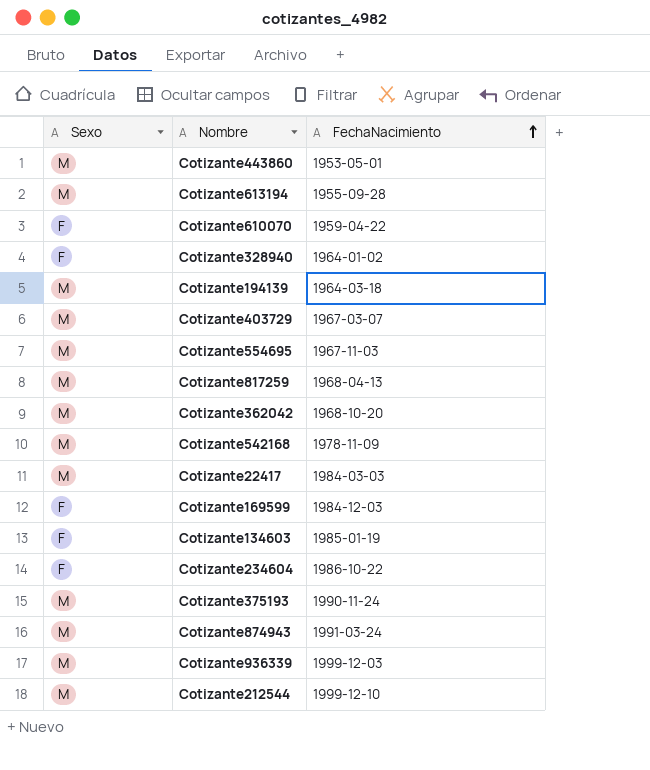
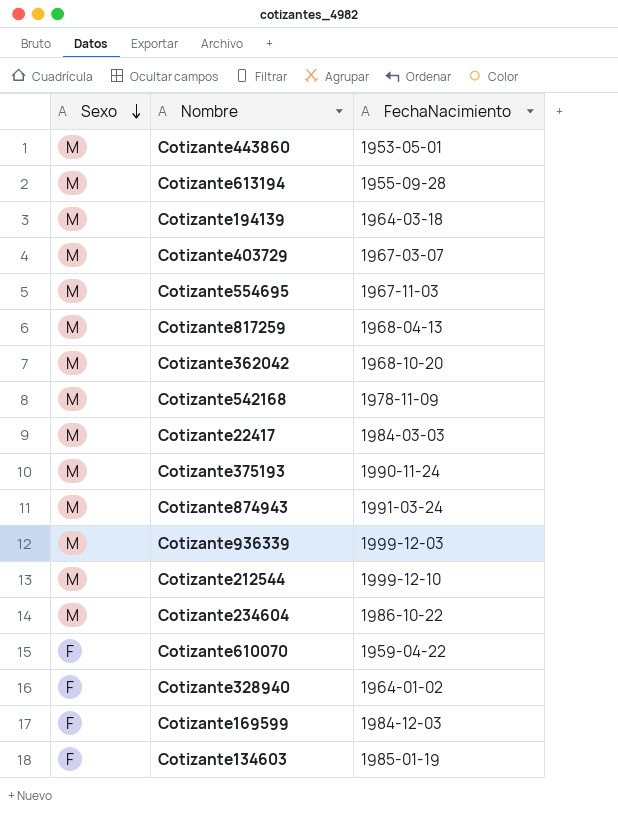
row order: FechaNacimiento ascending -> Sexo descending
Cotizante234604 | Sexo: F -> M

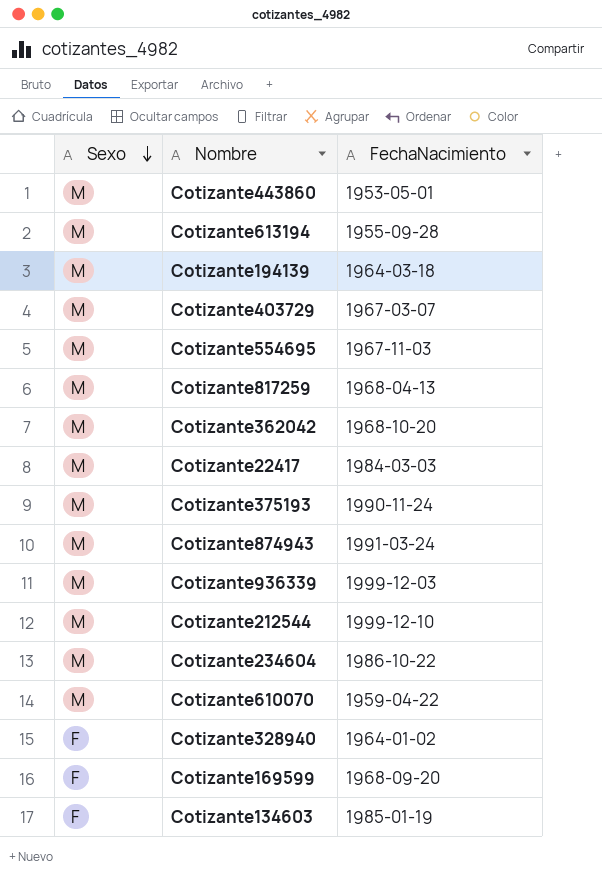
row Cotizante542168: M | 1978-11-09 -> none
Cotizante610070 | Sexo: F -> M
Cotizante169599 | FechaNacimiento: 1984-12-03 -> 1968-09-20

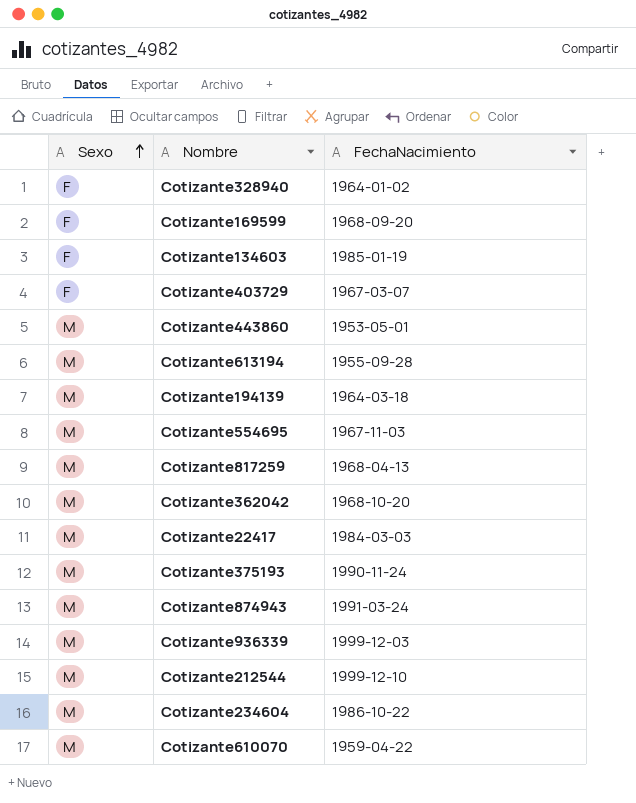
row order: Sexo descending -> Sexo ascending
Cotizante403729 | Sexo: M -> F

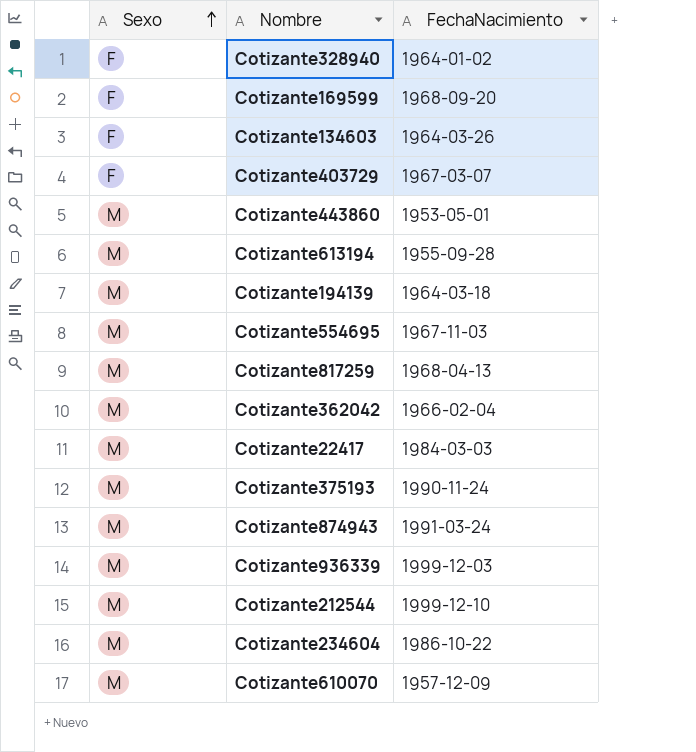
Cotizante134603 | FechaNacimiento: 1985-01-19 -> 1964-03-26
Cotizante362042 | FechaNacimiento: 1968-10-20 -> 1966-02-04
Cotizante610070 | FechaNacimiento: 1959-04-22 -> 1957-12-09

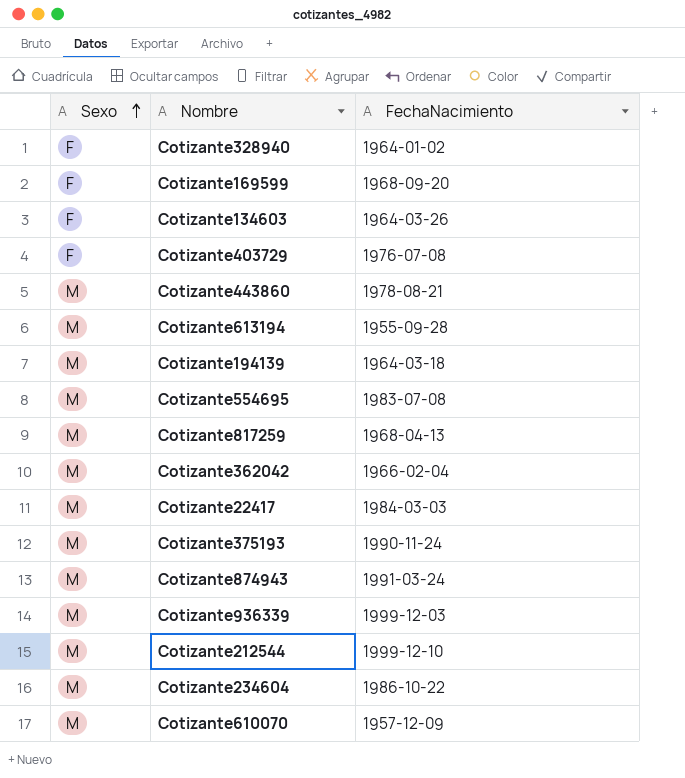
Cotizante403729 | FechaNacimiento: 1967-03-07 -> 1976-07-08
Cotizante443860 | FechaNacimiento: 1953-05-01 -> 1978-08-21
Cotizante554695 | FechaNacimiento: 1967-11-03 -> 1983-07-08

